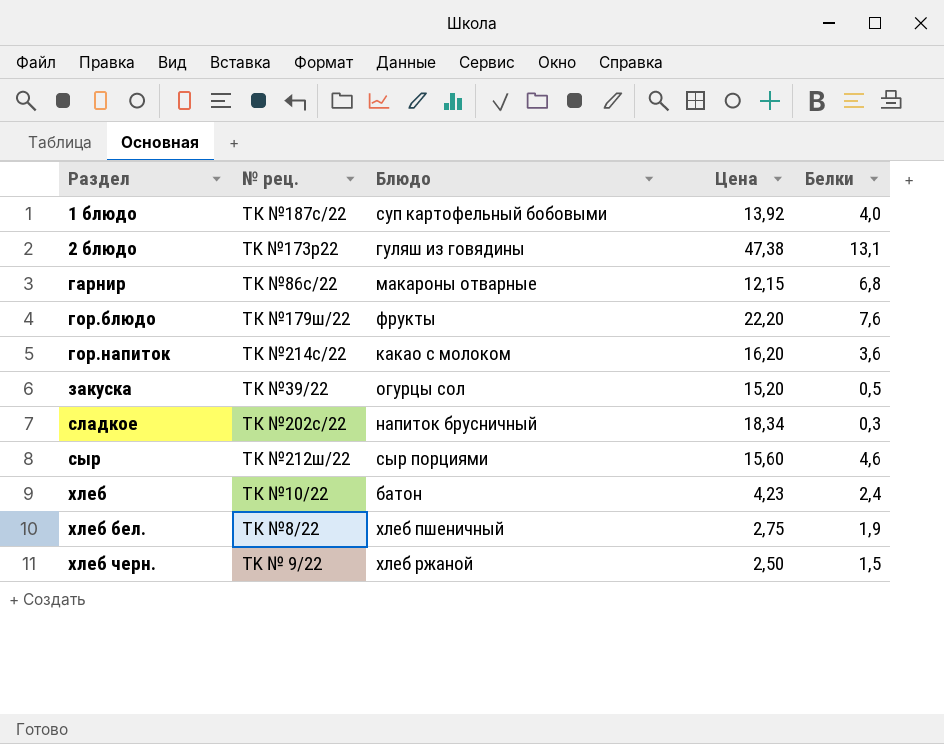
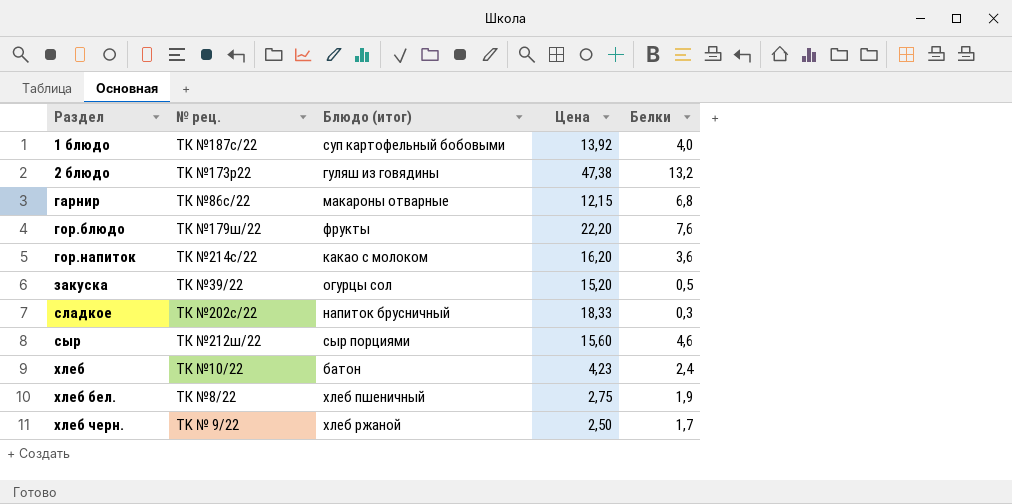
column name: Блюдо -> Блюдо (итог)
2 блюдо | Белки: 13,1 -> 13,2
сладкое | Цена: 18,34 -> 18,33
хлеб черн. | Белки: 1,5 -> 1,7

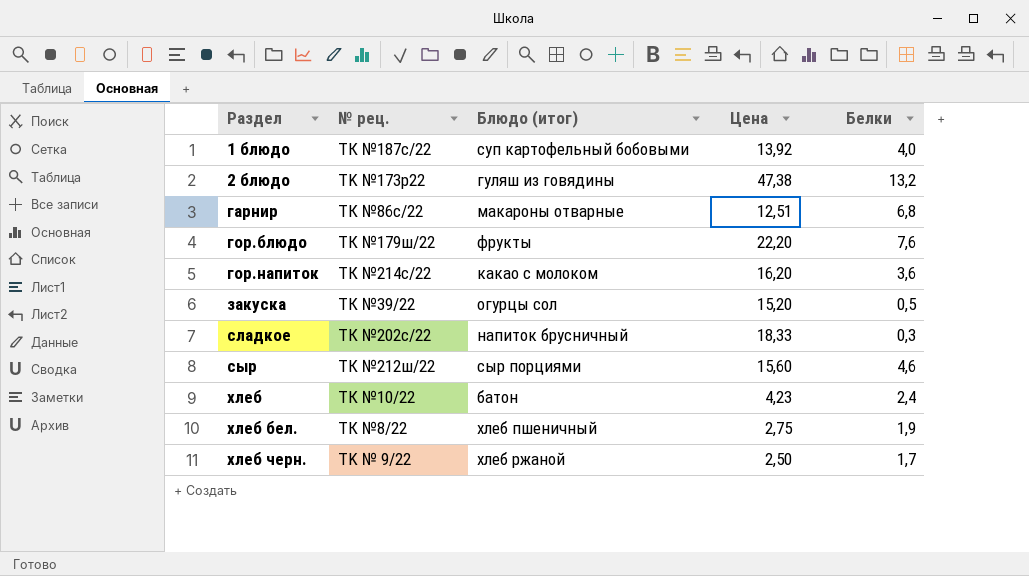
гарнир | Цена: 12,15 -> 12,51

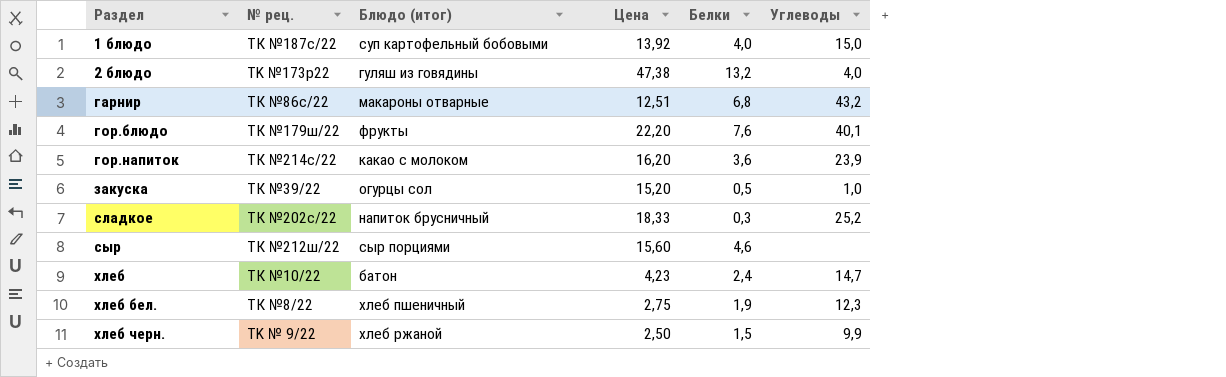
column Углеводы | position: none -> 6
хлеб черн. | Белки: 1,7 -> 1,5

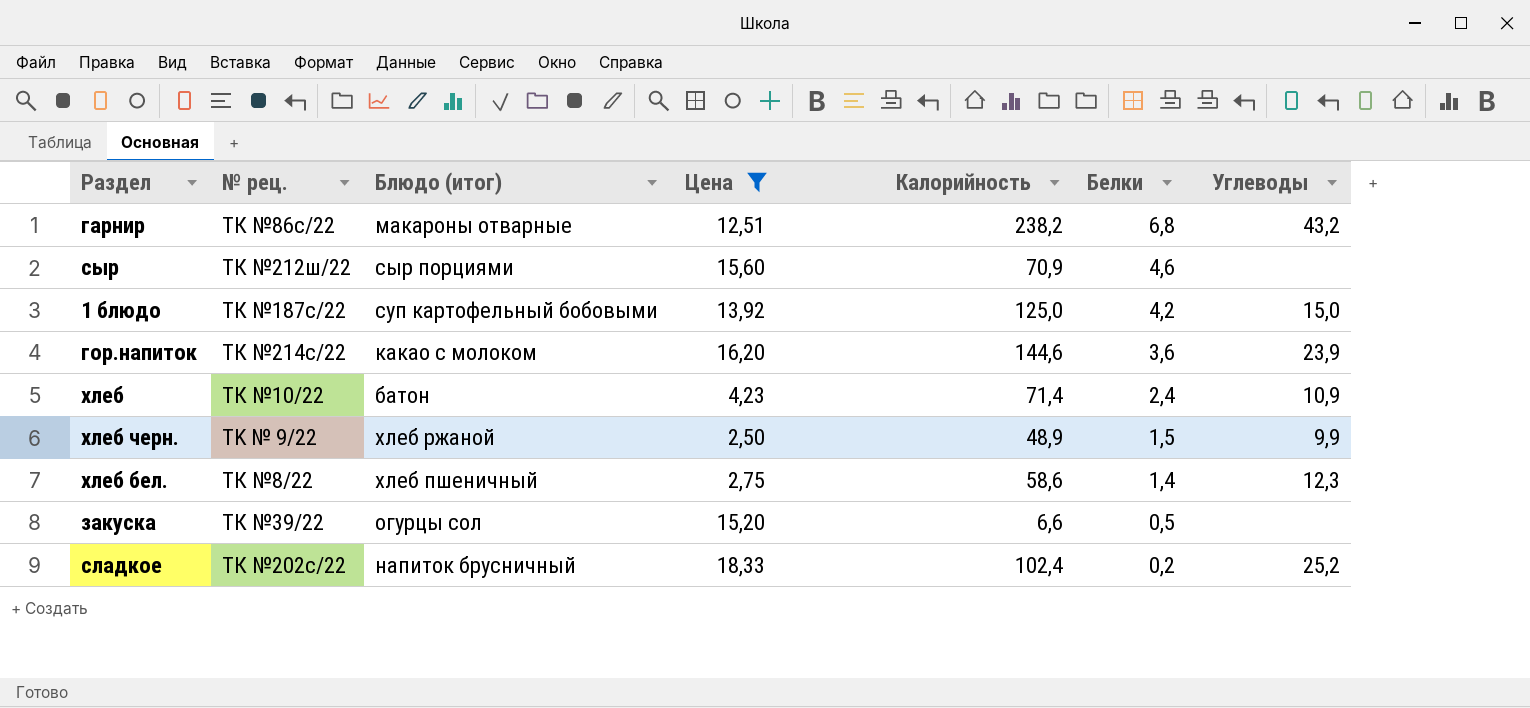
filter: none -> Цена <= 18,33
row order: Раздел ascending -> Белки descending
column Калорийность | position: none -> 5
1 блюдо | Белки: 4,0 -> 4,2
хлеб | Углеводы: 14,7 -> 10,9
хлеб бел. | Белки: 1,9 -> 1,4
закуска | Углеводы: 1,0 -> none
сладкое | Белки: 0,3 -> 0,2

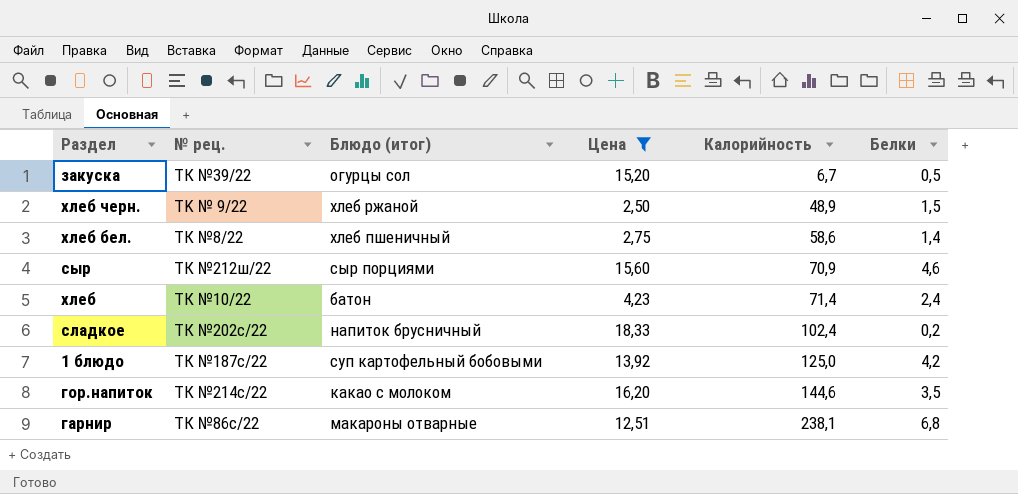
row order: Белки descending -> Калорийность ascending
column Углеводы | position: 7 -> none
закуска | Калорийность: 6,6 -> 6,7
гор.напиток | Белки: 3,6 -> 3,5
гарнир | Калорийность: 238,2 -> 238,1

